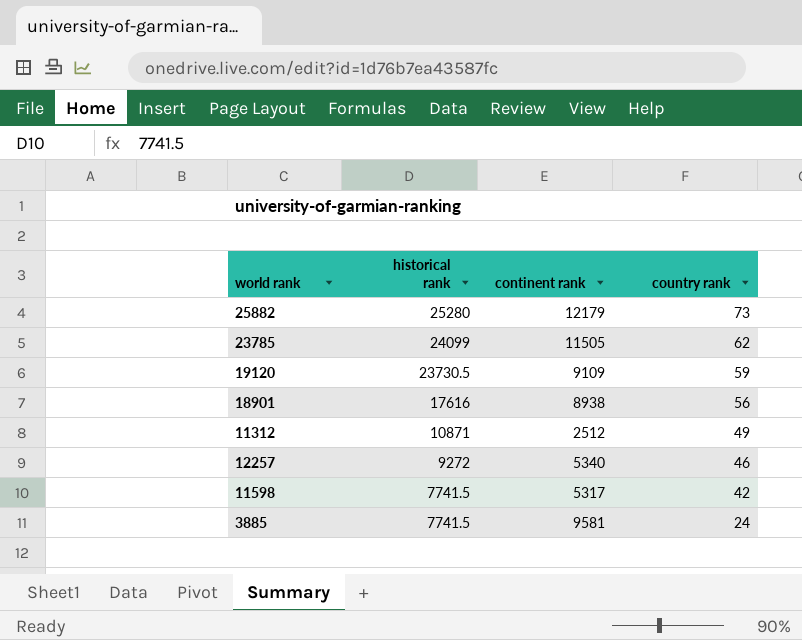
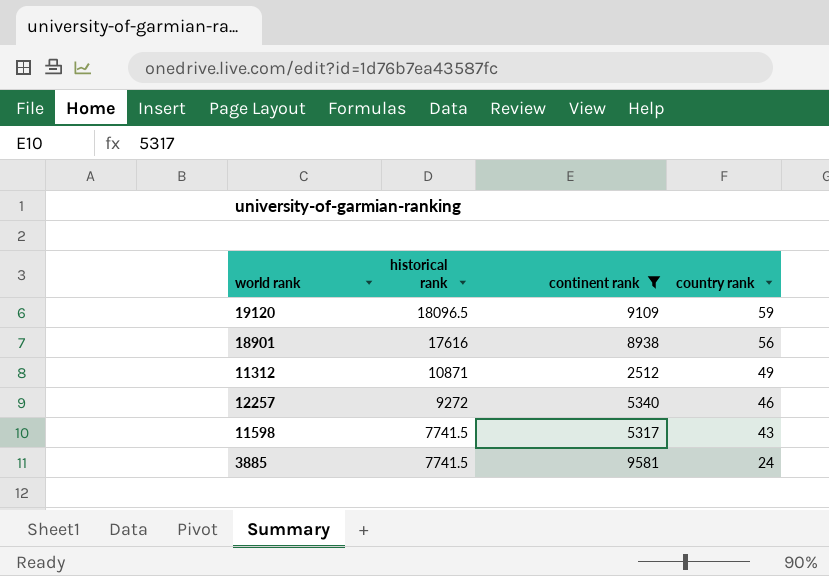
filter: none -> continent rank <= 9581
19120 | historical rank: 23730.5 -> 18096.5
11598 | country rank: 42 -> 43

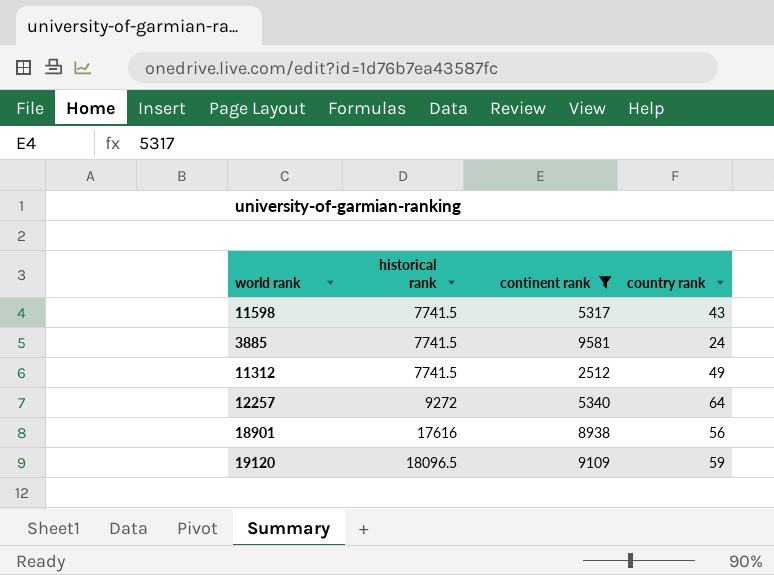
row order: historical rank descending -> historical rank ascending
11312 | historical rank: 10871 -> 7741.5
12257 | country rank: 46 -> 64

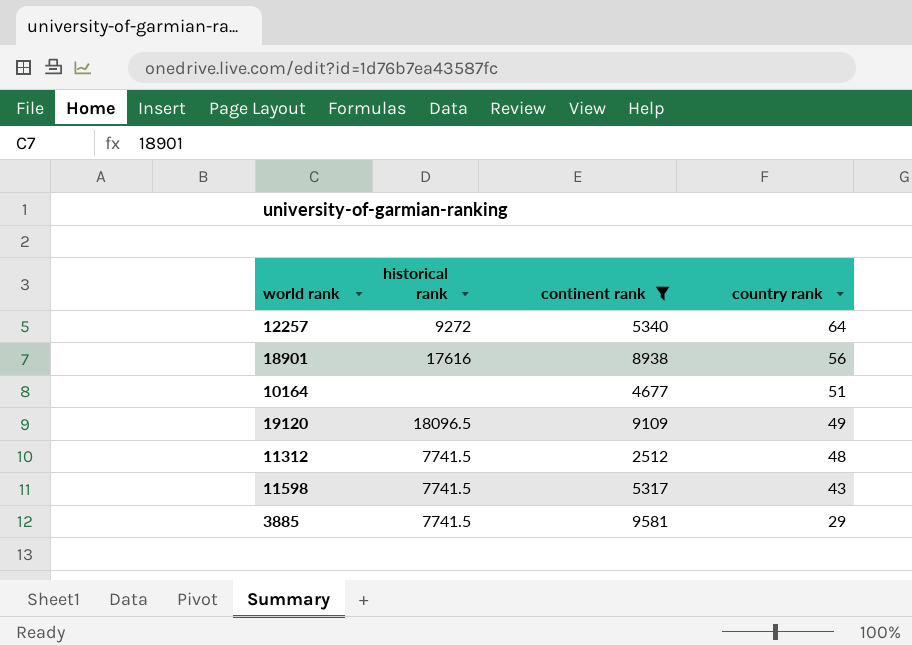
row order: historical rank ascending -> country rank descending
row 10164: none -> none | 4677 | 51
19120 | country rank: 59 -> 49
11312 | country rank: 49 -> 48
3885 | country rank: 24 -> 29

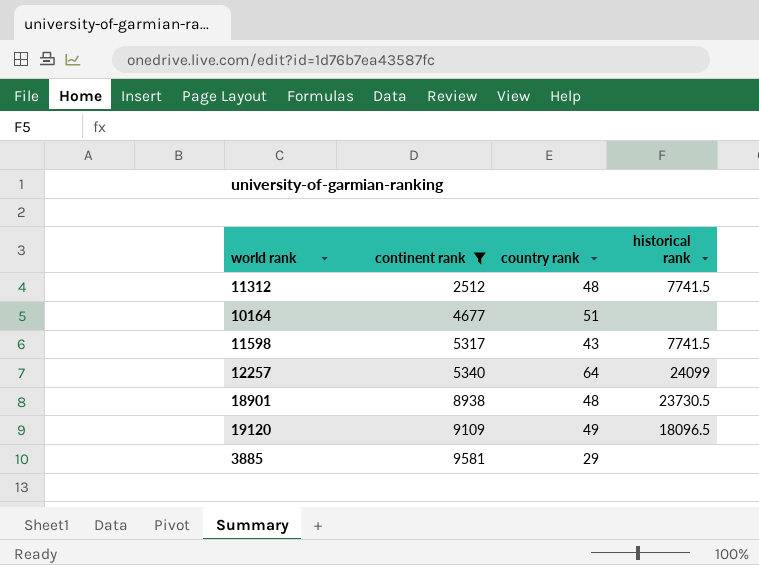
row order: country rank descending -> continent rank ascending
column historical rank | position: 2 -> 4
12257 | historical rank: 9272 -> 24099
18901 | country rank: 56 -> 48
18901 | historical rank: 17616 -> 23730.5
3885 | historical rank: 7741.5 -> none

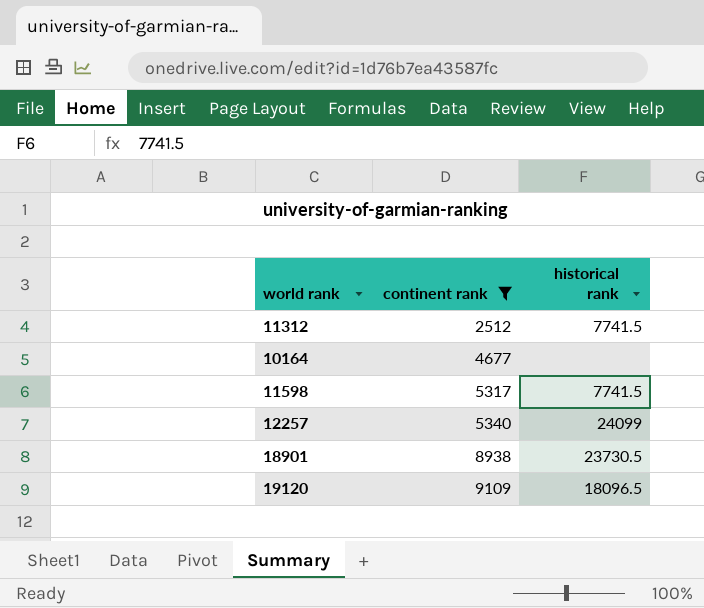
column country rank | position: 3 -> none
row 3885: 9581 | 29 | none -> none

